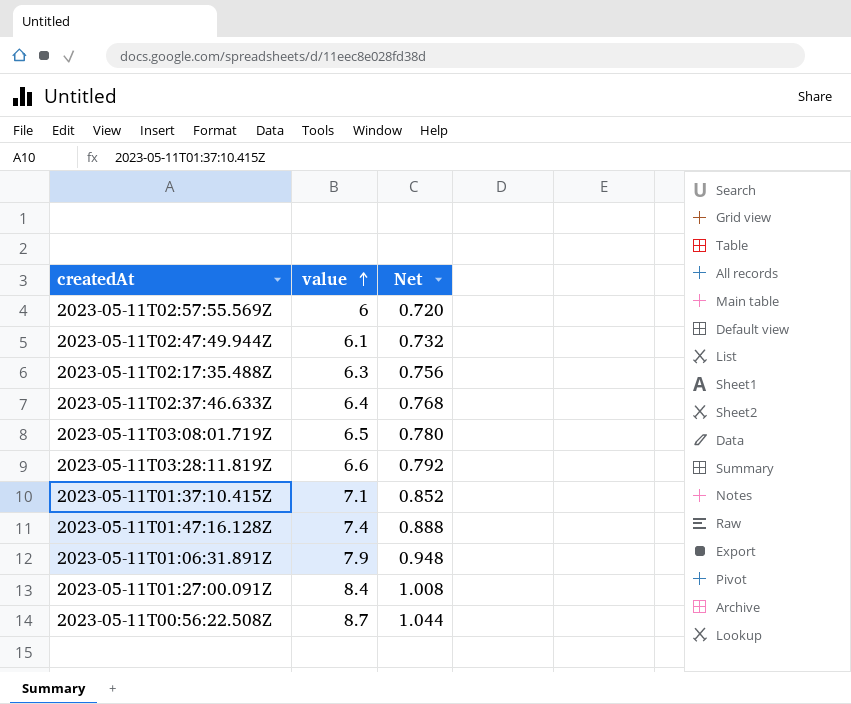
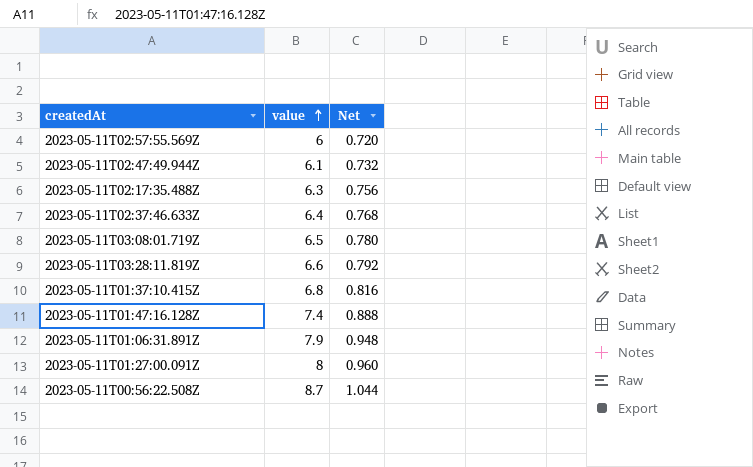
2023-05-11T01:37:10.415Z | value: 7.1 -> 6.8
2023-05-11T01:37:10.415Z | Net: 0.852 -> 0.816
2023-05-11T01:27:00.091Z | value: 8.4 -> 8
2023-05-11T01:27:00.091Z | Net: 1.008 -> 0.960

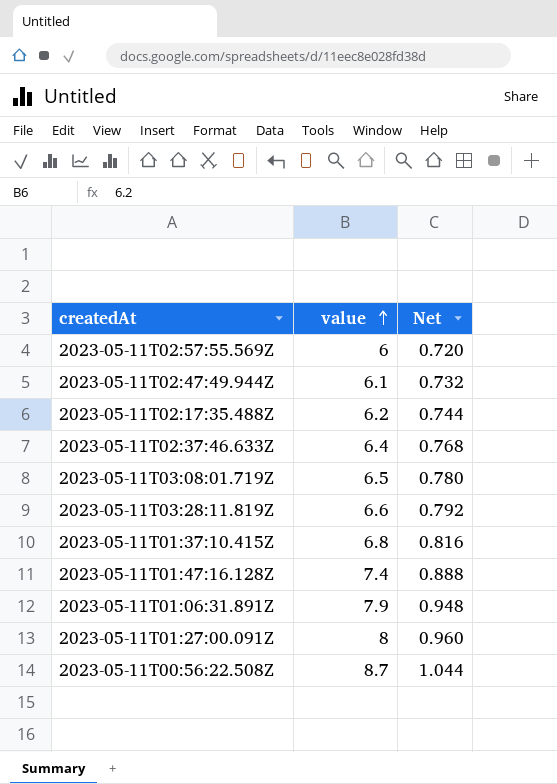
2023-05-11T02:17:35.488Z | value: 6.3 -> 6.2
2023-05-11T02:17:35.488Z | Net: 0.756 -> 0.744

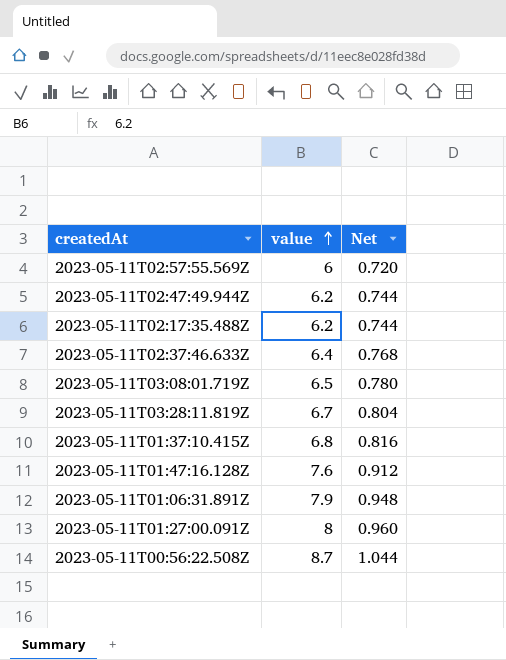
2023-05-11T02:47:49.944Z | value: 6.1 -> 6.2
2023-05-11T02:47:49.944Z | Net: 0.732 -> 0.744
2023-05-11T03:28:11.819Z | value: 6.6 -> 6.7
2023-05-11T03:28:11.819Z | Net: 0.792 -> 0.804
2023-05-11T01:47:16.128Z | value: 7.4 -> 7.6
2023-05-11T01:47:16.128Z | Net: 0.888 -> 0.912

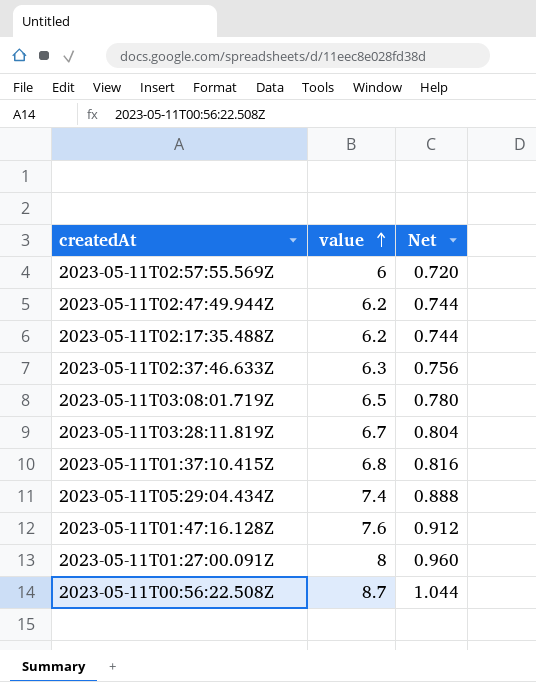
row 2023-05-11T01:06:31.891Z: 7.9 | 0.948 -> none
2023-05-11T02:37:46.633Z | value: 6.4 -> 6.3
2023-05-11T02:37:46.633Z | Net: 0.768 -> 0.756
row 2023-05-11T05:29:04.434Z: none -> 7.4 | 0.888

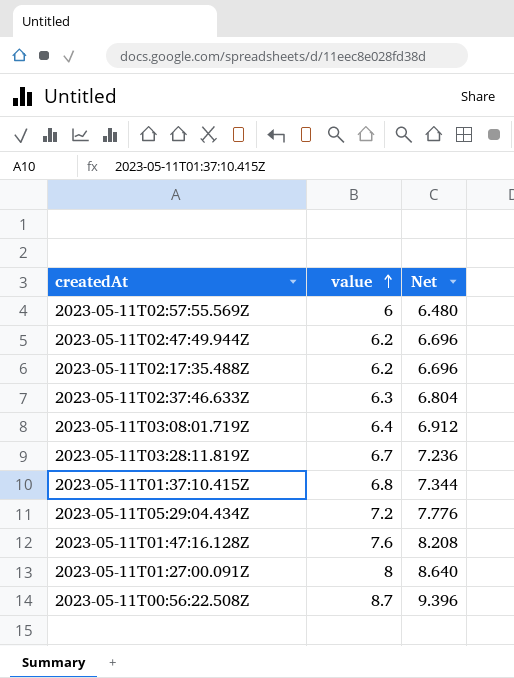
column Net | formula: [value] * 0.12 -> [value] * 1.08
2023-05-11T03:08:01.719Z | value: 6.5 -> 6.4
2023-05-11T05:29:04.434Z | value: 7.4 -> 7.2

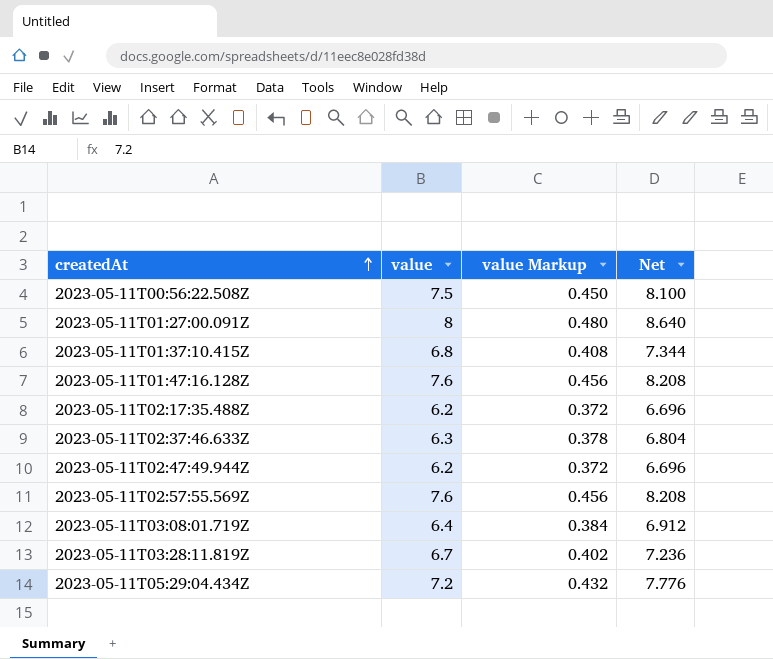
row order: value ascending -> createdAt ascending
column value Markup | formula: none -> [value] * 0.06
2023-05-11T00:56:22.508Z | value: 8.7 -> 7.5
2023-05-11T00:56:22.508Z | Net: 9.396 -> 8.100
2023-05-11T02:57:55.569Z | value: 6 -> 7.6
2023-05-11T02:57:55.569Z | Net: 6.480 -> 8.208

